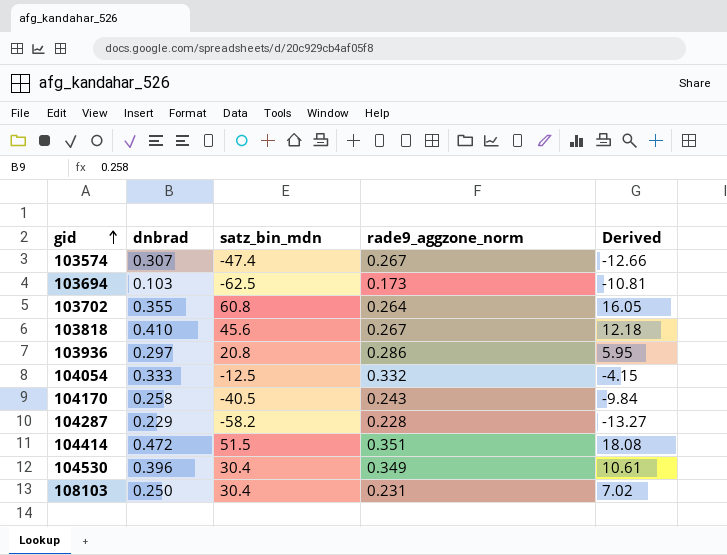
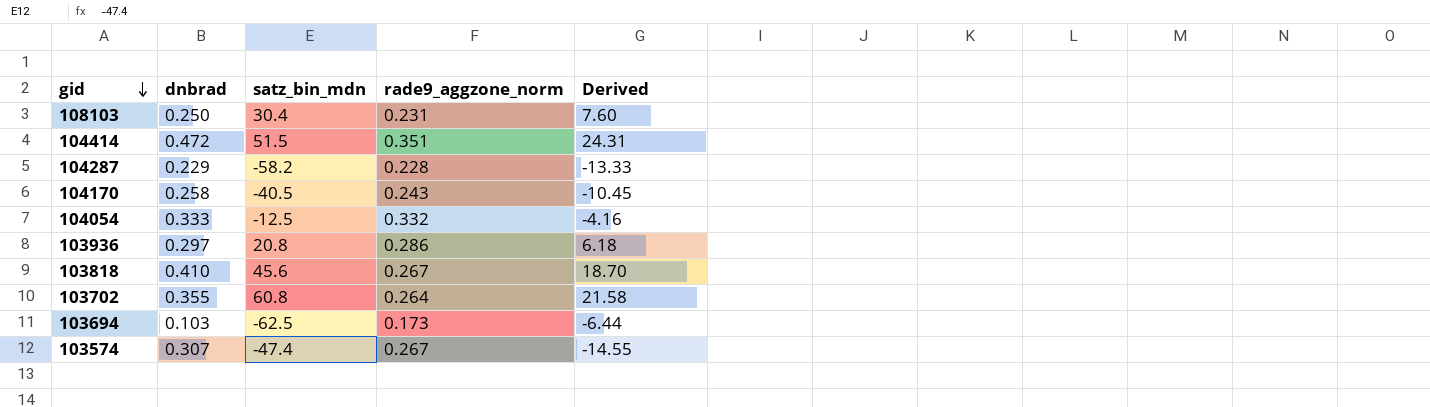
row order: gid ascending -> gid descending
column Derived | formula: [satz_bin_mdn] * [rade9_aggzone_norm] -> [dnbrad] * [satz_bin_mdn]
row 104530: 0.396 | 30.4 | 0.349 | 10.61 -> none

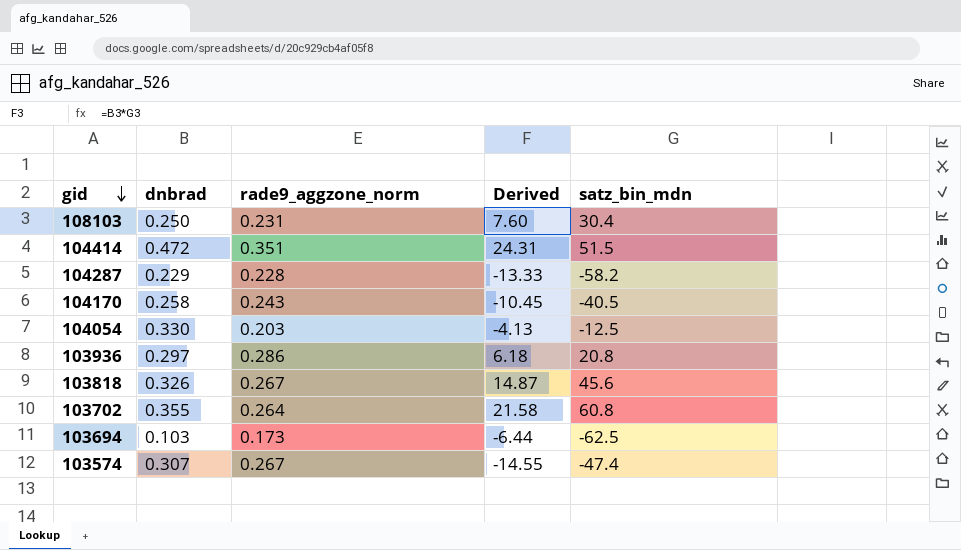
column satz_bin_mdn | position: 3 -> 5
104054 | dnbrad: 0.333 -> 0.330
104054 | rade9_aggzone_norm: 0.332 -> 0.203
104054 | Derived: -4.16 -> -4.13
103818 | dnbrad: 0.410 -> 0.326
103818 | Derived: 18.70 -> 14.87

